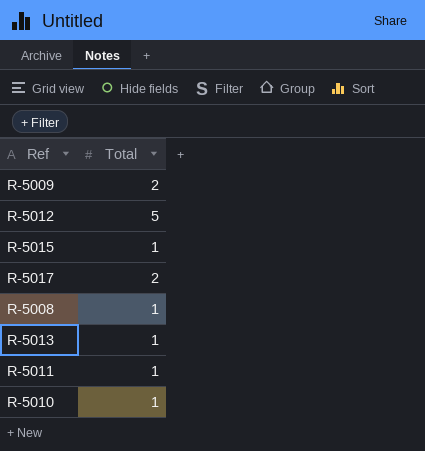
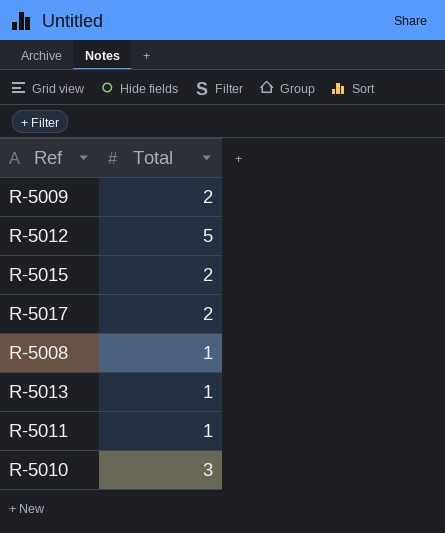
R-5015 | Total: 1 -> 2
R-5010 | Total: 1 -> 3

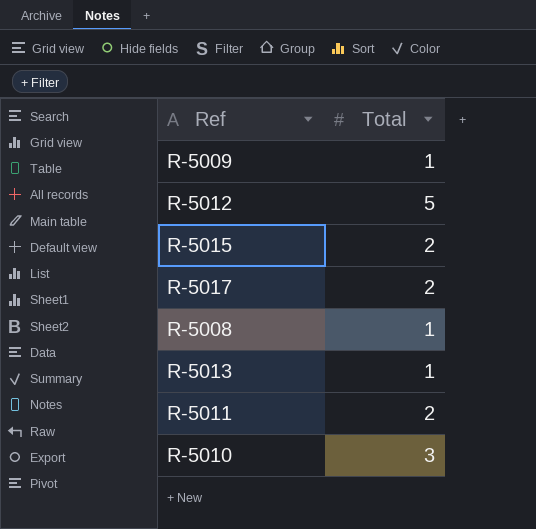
R-5009 | Total: 2 -> 1
R-5011 | Total: 1 -> 2

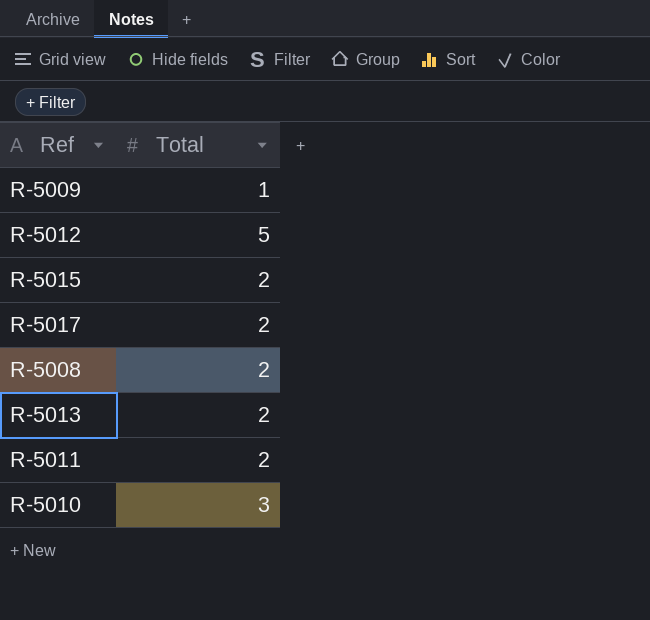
R-5008 | Total: 1 -> 2
R-5013 | Total: 1 -> 2

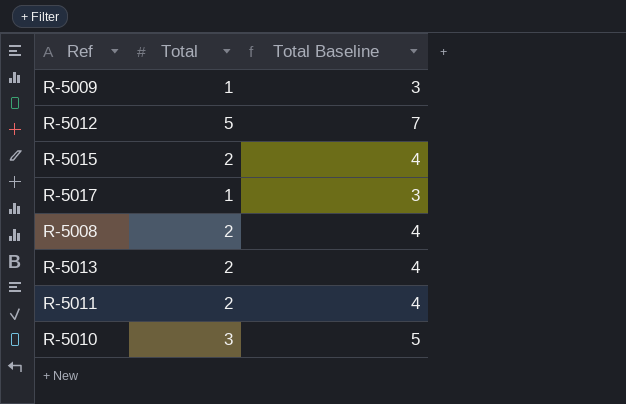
column Total Baseline | formula: none -> [Total] + 2
R-5017 | Total: 2 -> 1

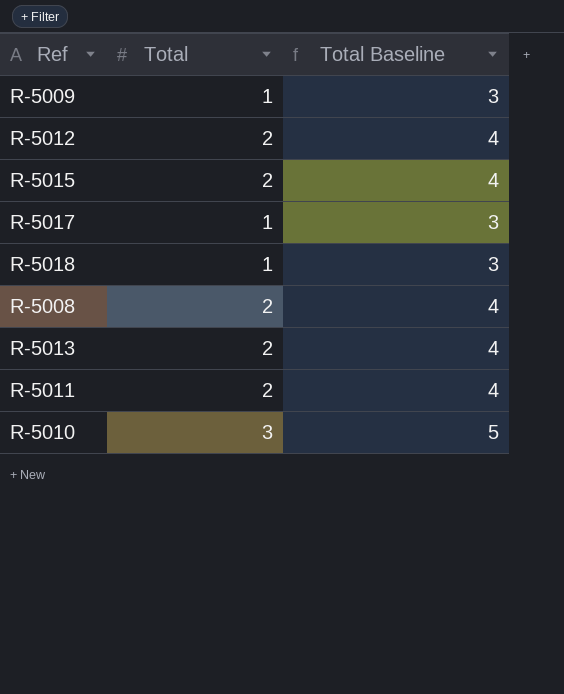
R-5012 | Total: 5 -> 2
R-5012 | Total Baseline: 7 -> 4
row R-5018: none -> 1 | 3

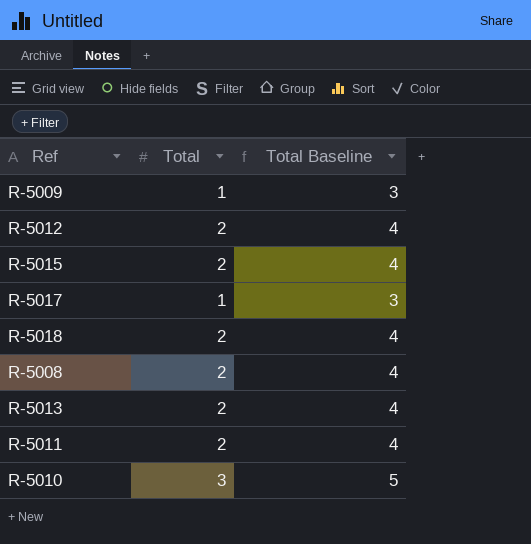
R-5018 | Total: 1 -> 2
R-5018 | Total Baseline: 3 -> 4

